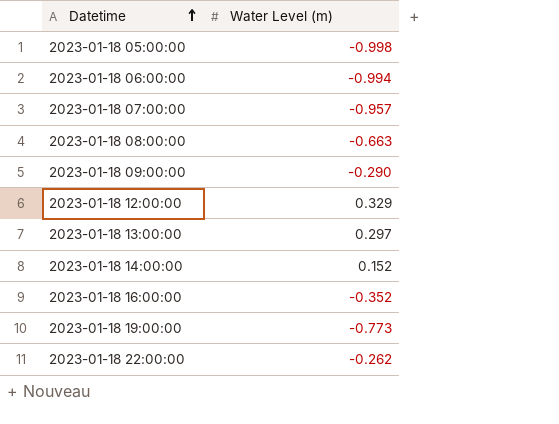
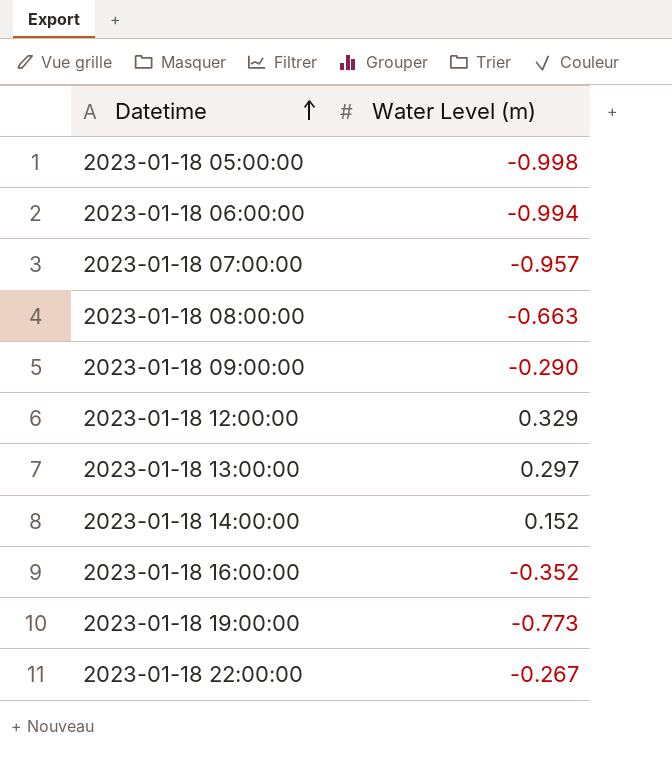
2023-01-18 22:00:00 | Water Level (m): -0.262 -> -0.267

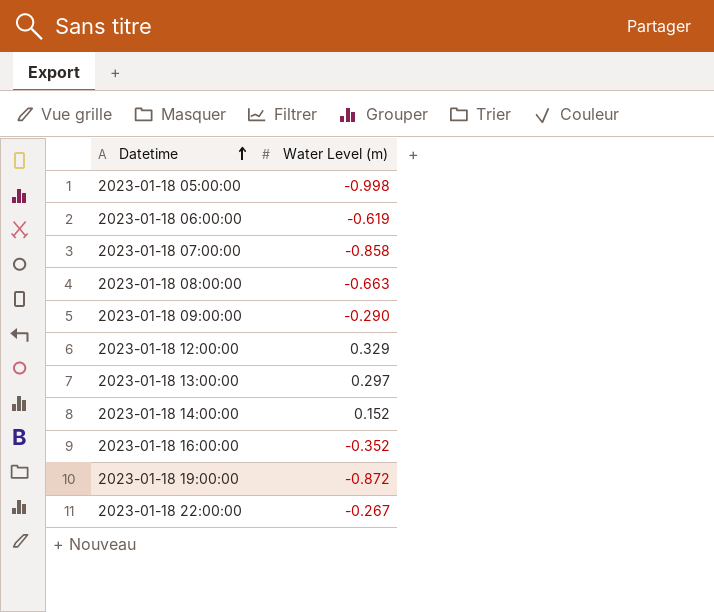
2023-01-18 06:00:00 | Water Level (m): -0.994 -> -0.619
2023-01-18 07:00:00 | Water Level (m): -0.957 -> -0.858
2023-01-18 19:00:00 | Water Level (m): -0.773 -> -0.872

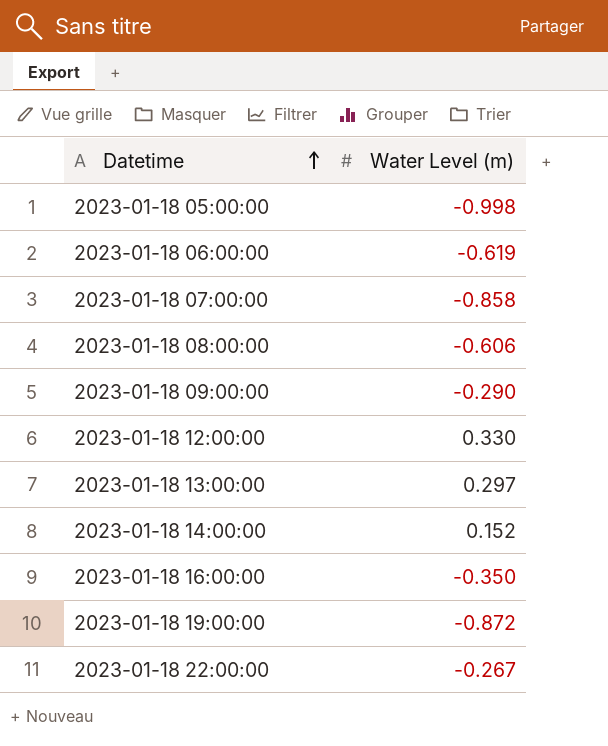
2023-01-18 08:00:00 | Water Level (m): -0.663 -> -0.606
2023-01-18 12:00:00 | Water Level (m): 0.329 -> 0.330
2023-01-18 16:00:00 | Water Level (m): -0.352 -> -0.350

